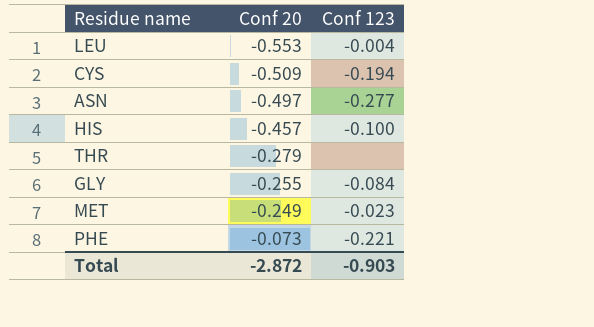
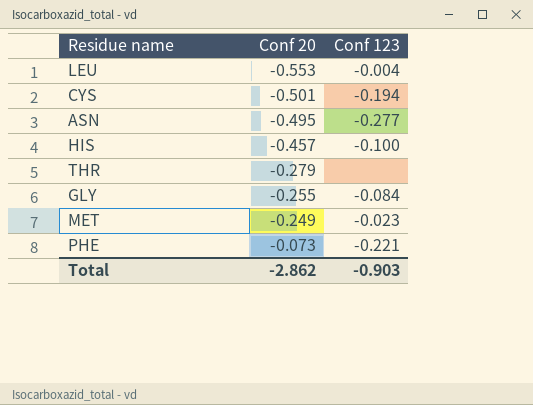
CYS | Conf 20: -0.509 -> -0.501
ASN | Conf 20: -0.497 -> -0.495
Total | Conf 20: -2.872 -> -2.862

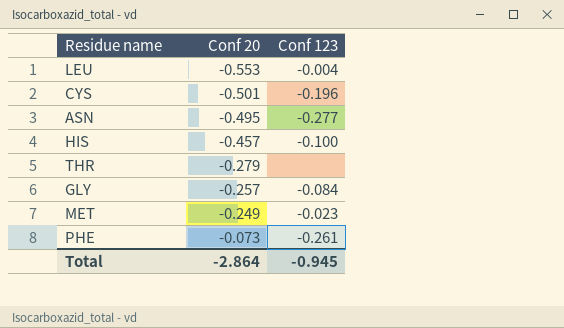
CYS | Conf 123: -0.194 -> -0.196
GLY | Conf 20: -0.255 -> -0.257
PHE | Conf 123: -0.221 -> -0.261
Total | Conf 20: -2.862 -> -2.864
Total | Conf 123: -0.903 -> -0.945

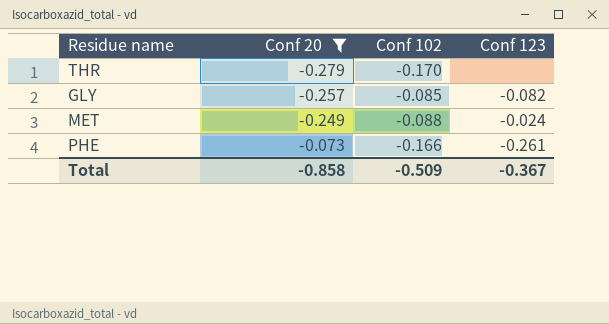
filter: none -> Conf 20 >= -0.279
column Conf 102 | position: none -> 3
GLY | Conf 123: -0.084 -> -0.082
MET | Conf 123: -0.023 -> -0.024
Total | Conf 20: -2.864 -> -0.858
Total | Conf 123: -0.945 -> -0.367

